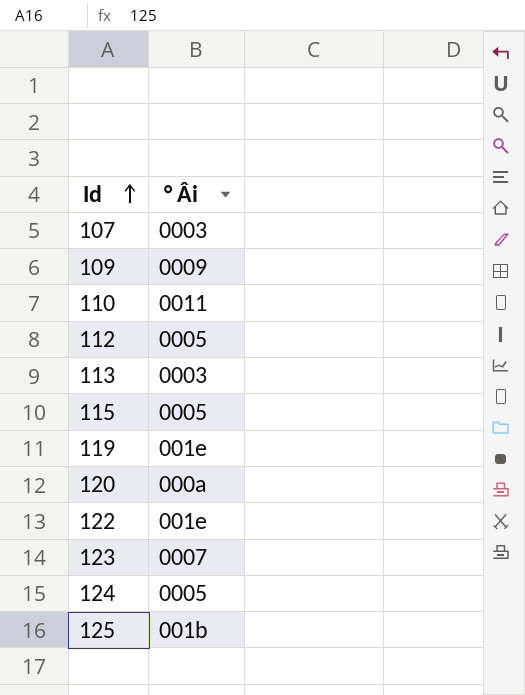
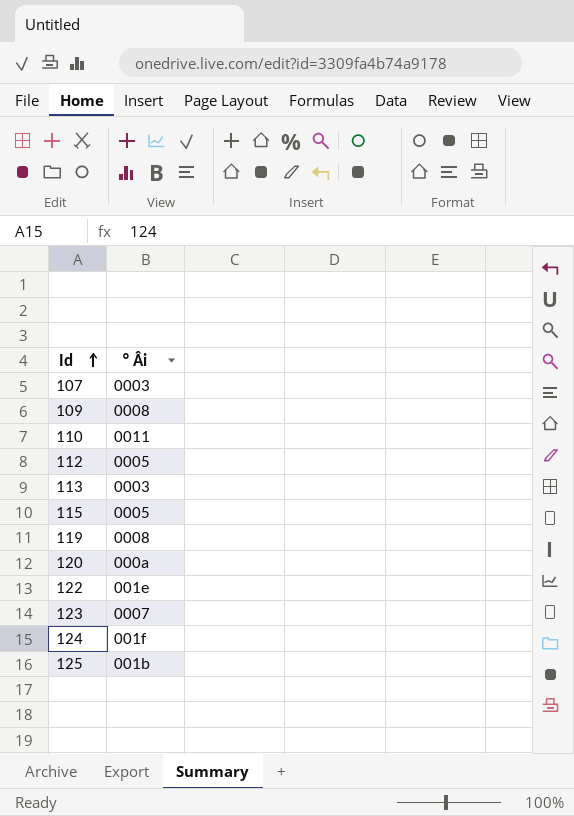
109 | ° Âi: 0009 -> 0008
119 | ° Âi: 001e -> 0008
124 | ° Âi: 0005 -> 001f

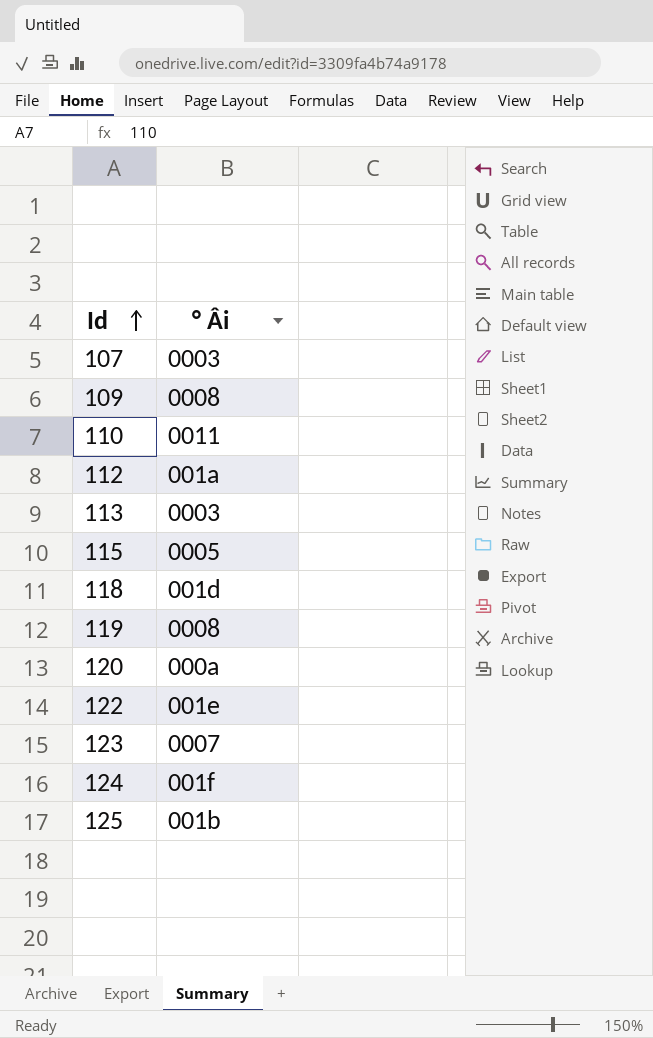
112 | ° Âi: 0005 -> 001a
row 118: none -> 001d

